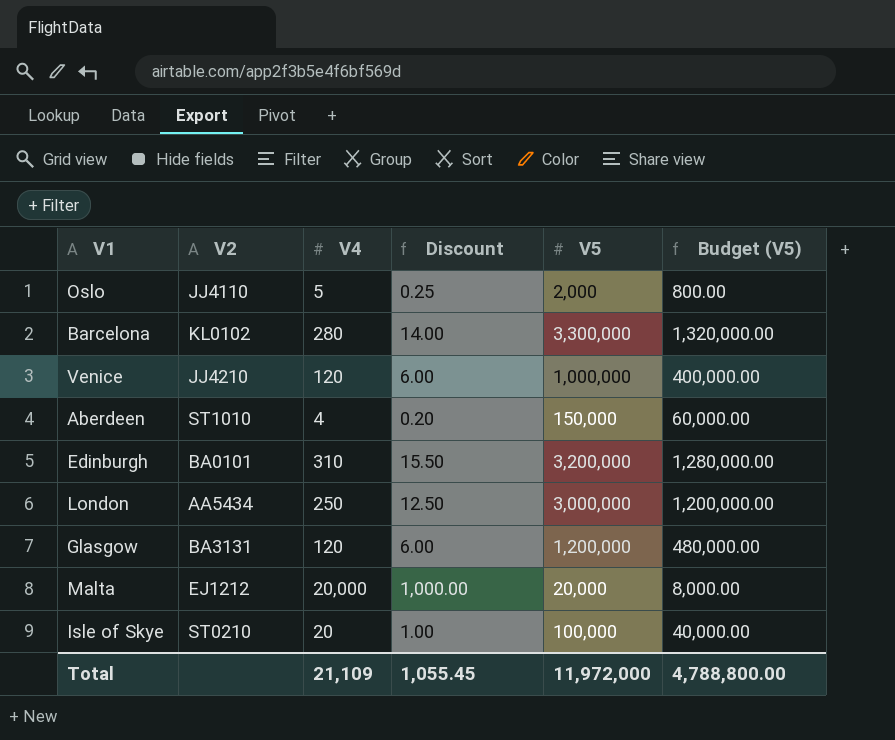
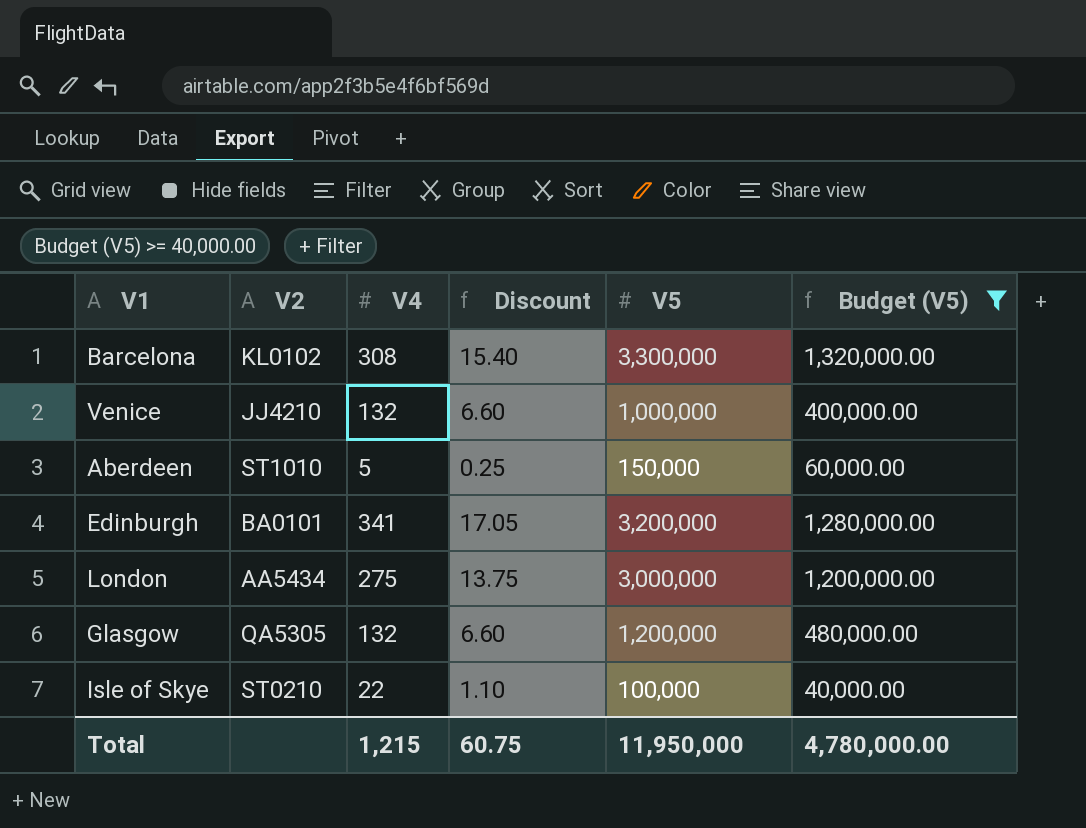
filter: none -> Budget (V5) >= 40,000.00
Barcelona | V4: 280 -> 308
Barcelona | Discount: 14.00 -> 15.40
Venice | V4: 120 -> 132
Venice | Discount: 6.00 -> 6.60
Aberdeen | V4: 4 -> 5
Aberdeen | Discount: 0.20 -> 0.25
Edinburgh | V4: 310 -> 341
Edinburgh | Discount: 15.50 -> 17.05
London | V4: 250 -> 275
London | Discount: 12.50 -> 13.75
Glasgow | V2: BA3131 -> QA5305
Glasgow | V4: 120 -> 132
Glasgow | Discount: 6.00 -> 6.60
Isle of Skye | V4: 20 -> 22
Isle of Skye | Discount: 1.00 -> 1.10
Total | V4: 21,109 -> 1,215
Total | Discount: 1,055.45 -> 60.75
Total | V5: 11,972,000 -> 11,950,000
Total | Budget (V5): 4,788,800.00 -> 4,780,000.00

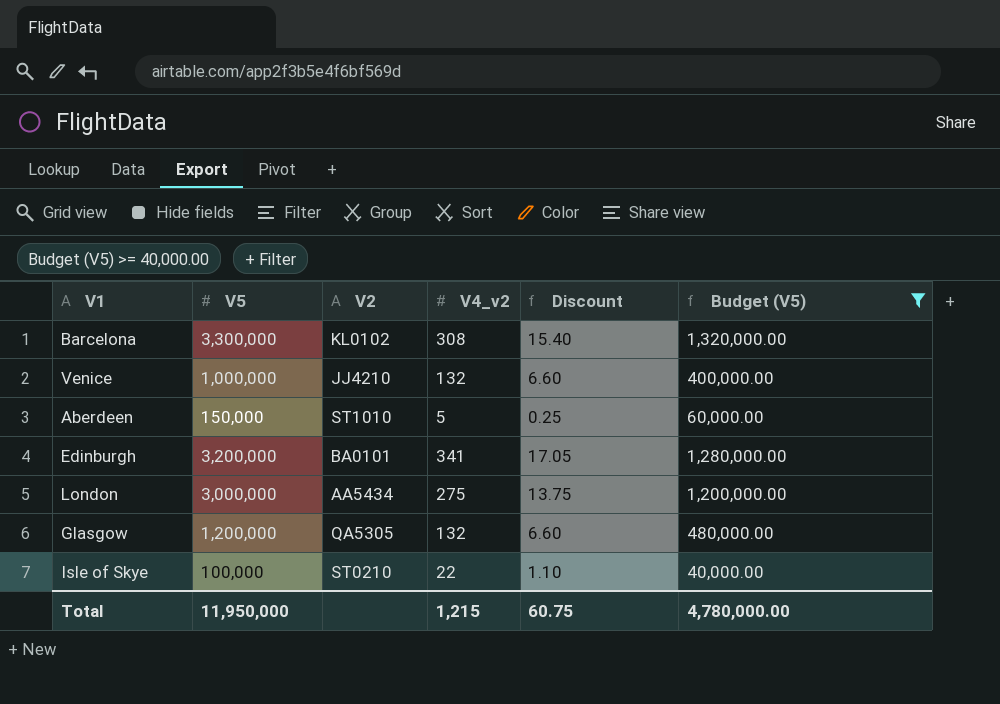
column V5 | position: 5 -> 2
column name: V4 -> V4_v2

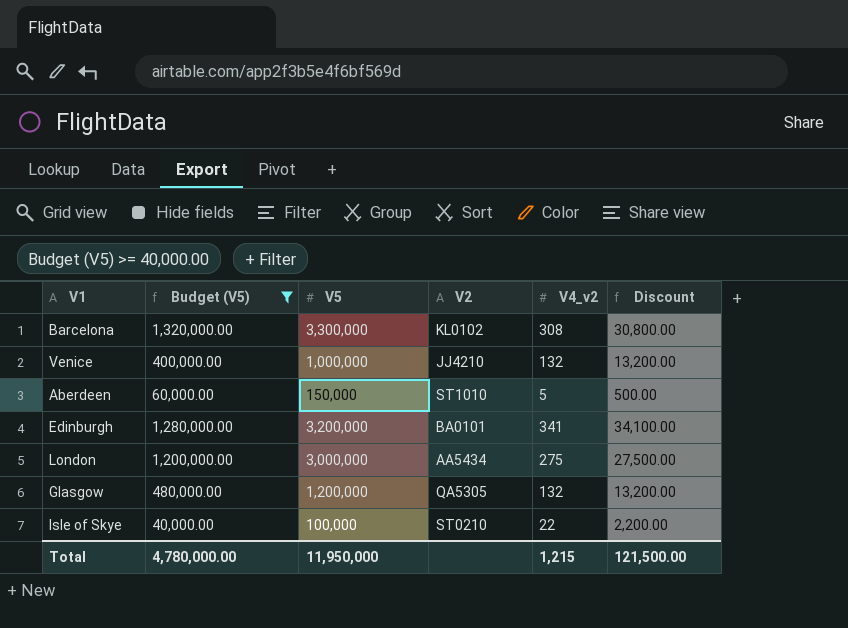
column Budget (V5) | position: 6 -> 2
column Discount | formula: [V4_v2] * 0.05 -> [V4_v2] * 100
Total | Discount: 60.75 -> 121,500.00

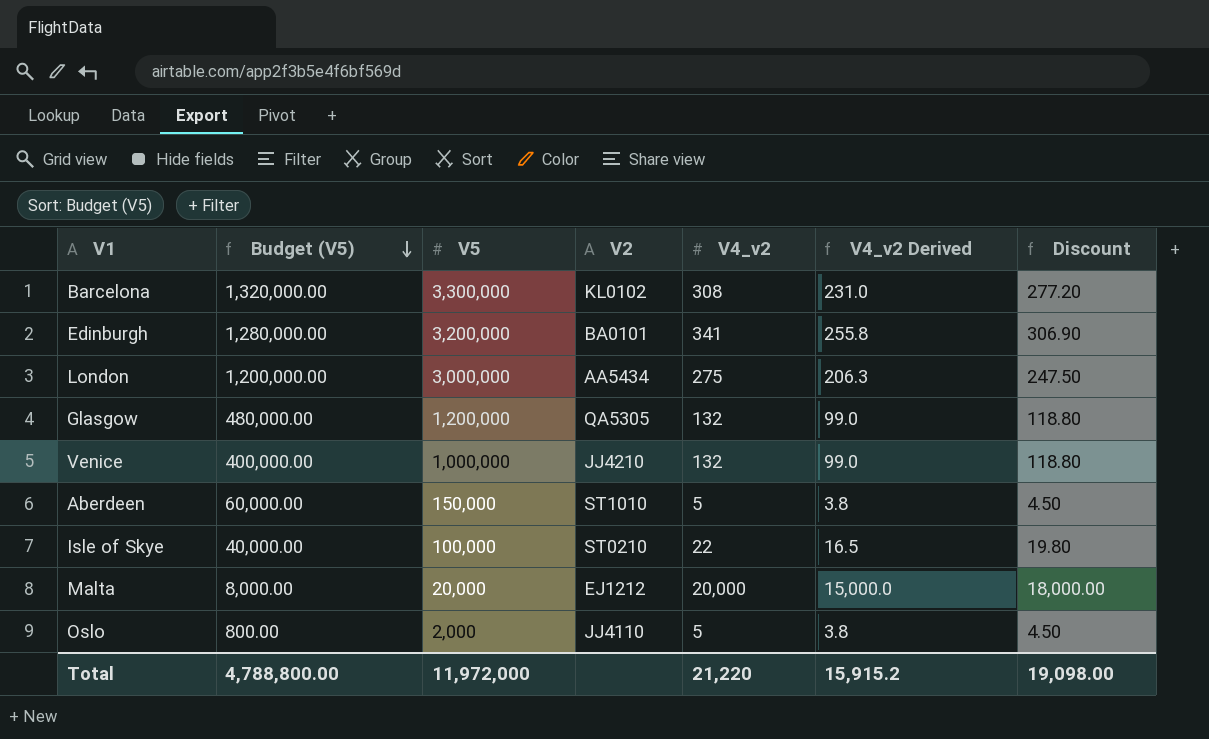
filter: Budget (V5) >= 40,000.00 -> none
row order: none -> Budget (V5) descending
column V4_v2 Derived | formula: none -> [V4_v2] * 0.75
column Discount | formula: [V4_v2] * 100 -> [V4_v2] * 0.9
Total | Budget (V5): 4,780,000.00 -> 4,788,800.00
Total | V5: 11,950,000 -> 11,972,000
Total | V4_v2: 1,215 -> 21,220
Total | Discount: 121,500.00 -> 19,098.00

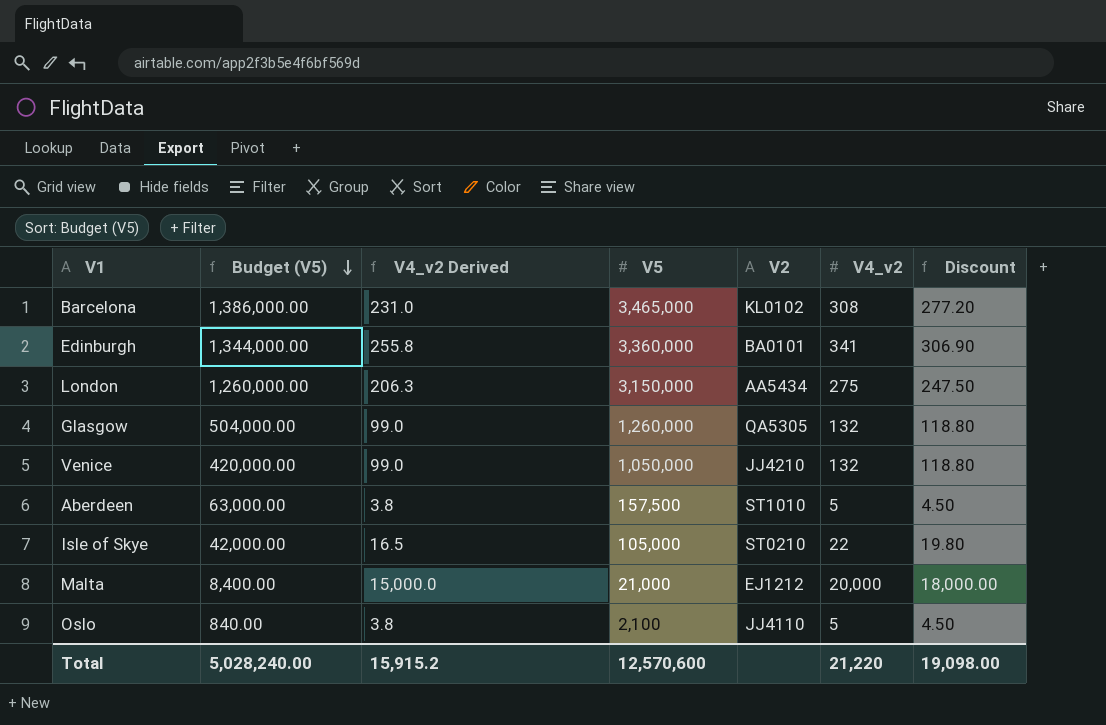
column V4_v2 Derived | position: 6 -> 3
Barcelona | Budget (V5): 1,320,000.00 -> 1,386,000.00
Barcelona | V5: 3,300,000 -> 3,465,000
Edinburgh | Budget (V5): 1,280,000.00 -> 1,344,000.00
Edinburgh | V5: 3,200,000 -> 3,360,000
London | Budget (V5): 1,200,000.00 -> 1,260,000.00
London | V5: 3,000,000 -> 3,150,000
Glasgow | Budget (V5): 480,000.00 -> 504,000.00
Glasgow | V5: 1,200,000 -> 1,260,000
Venice | Budget (V5): 400,000.00 -> 420,000.00
Venice | V5: 1,000,000 -> 1,050,000
Aberdeen | Budget (V5): 60,000.00 -> 63,000.00
Aberdeen | V5: 150,000 -> 157,500
Isle of Skye | Budget (V5): 40,000.00 -> 42,000.00
Isle of Skye | V5: 100,000 -> 105,000
Malta | Budget (V5): 8,000.00 -> 8,400.00
Malta | V5: 20,000 -> 21,000
Oslo | Budget (V5): 800.00 -> 840.00
Oslo | V5: 2,000 -> 2,100
Total | Budget (V5): 4,788,800.00 -> 5,028,240.00
Total | V5: 11,972,000 -> 12,570,600

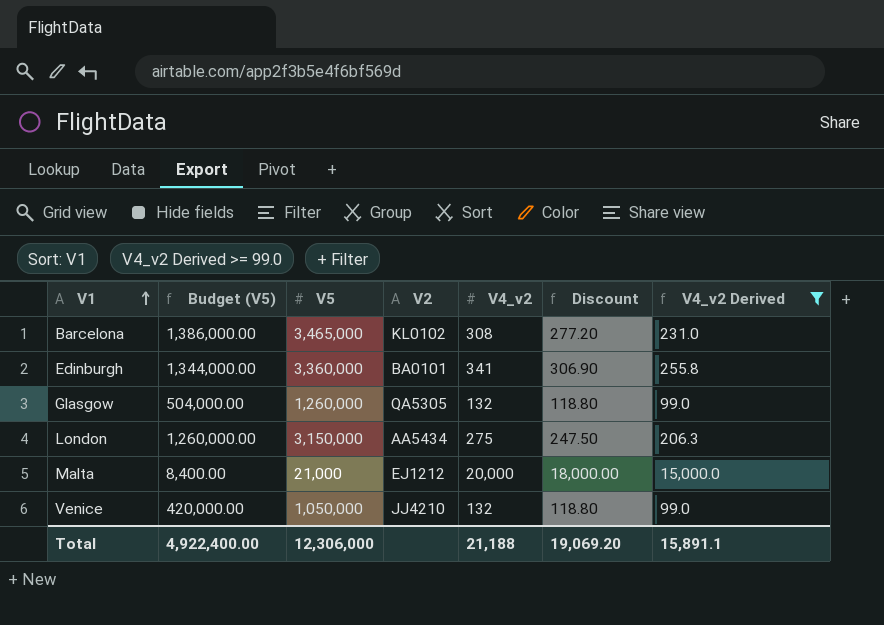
filter: none -> V4_v2 Derived >= 99.0
row order: Budget (V5) descending -> V1 ascending
column V4_v2 Derived | position: 3 -> 7
Total | Budget (V5): 5,028,240.00 -> 4,922,400.00
Total | V5: 12,570,600 -> 12,306,000
Total | V4_v2: 21,220 -> 21,188
Total | Discount: 19,098.00 -> 19,069.20
Total | V4_v2 Derived: 15,915.2 -> 15,891.1

